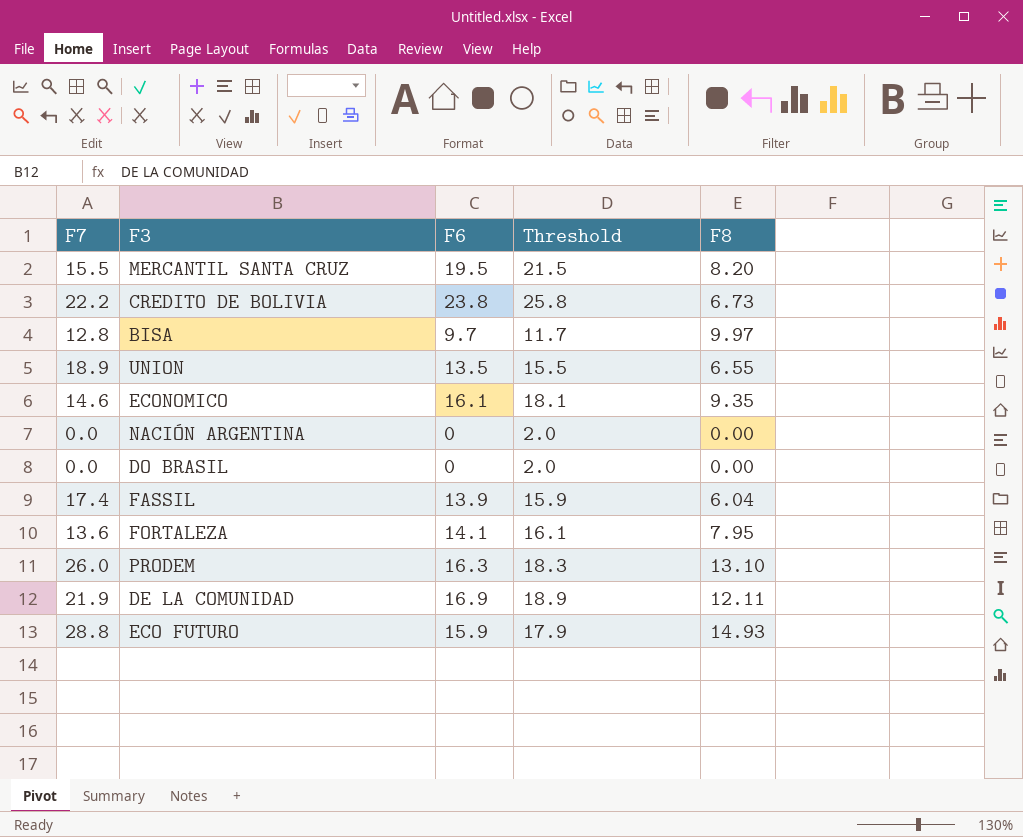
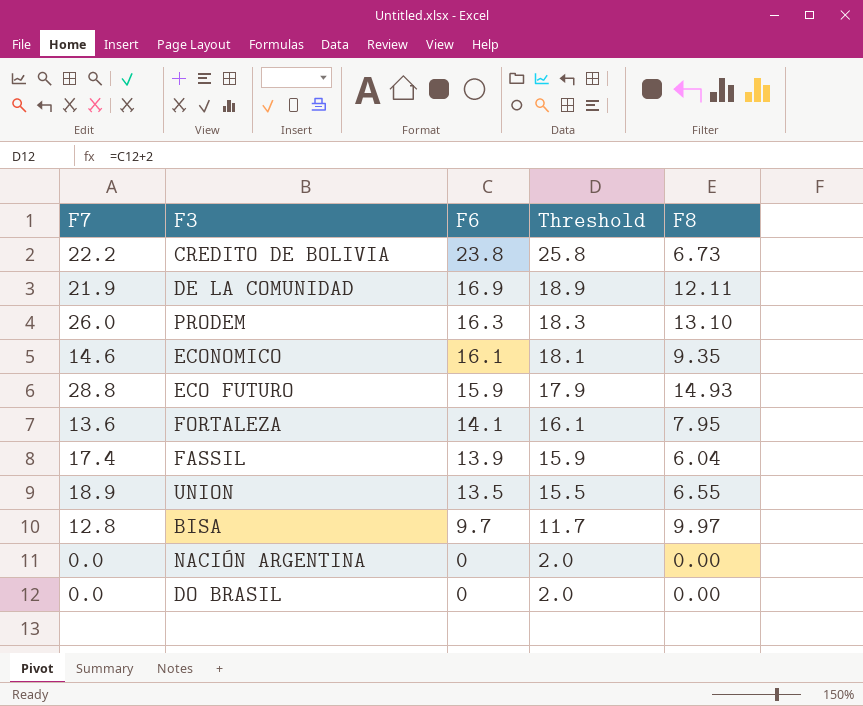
row order: none -> F6 descending
row MERCANTIL SANTA CRUZ: 15.5 | 19.5 | 21.5 | 8.20 -> none

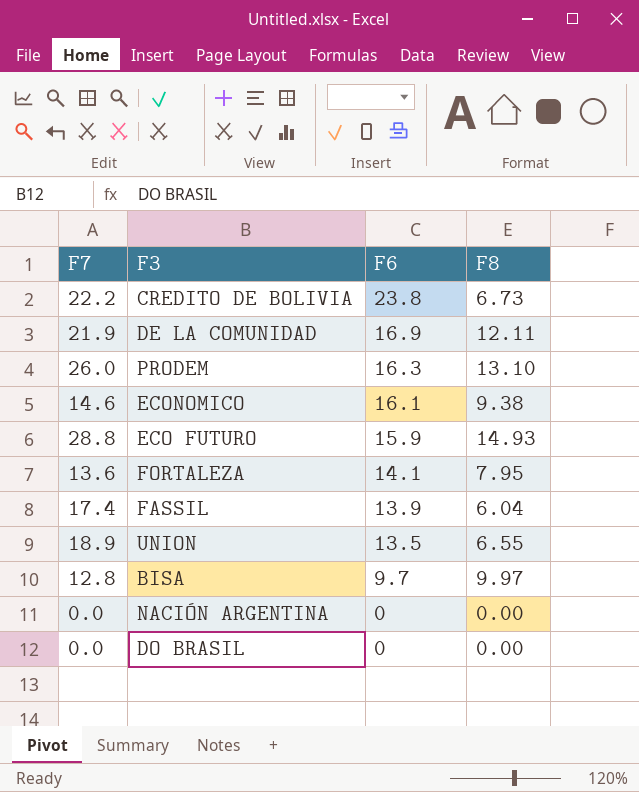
column Threshold | formula: [F6] + 2 -> none
ECONOMICO | F8: 9.35 -> 9.38

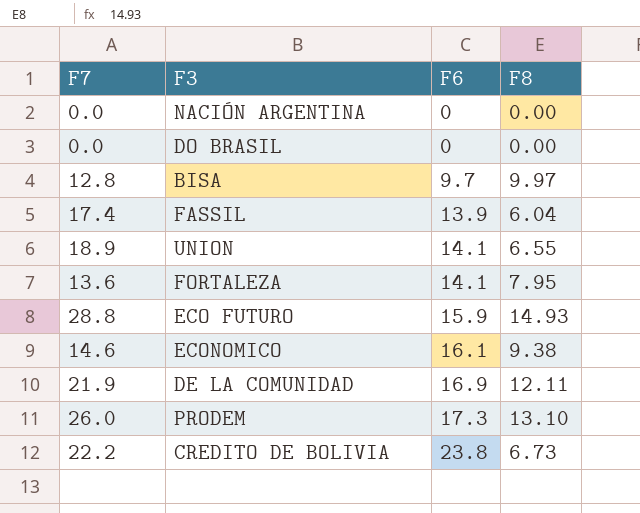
row order: F6 descending -> F6 ascending
UNION | F6: 13.5 -> 14.1
PRODEM | F6: 16.3 -> 17.3

